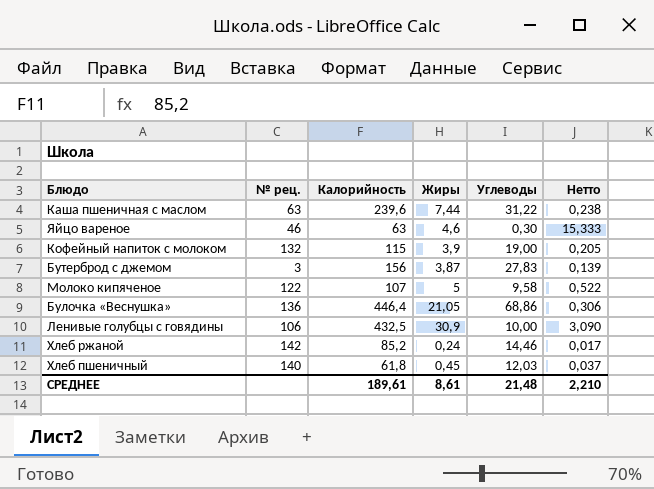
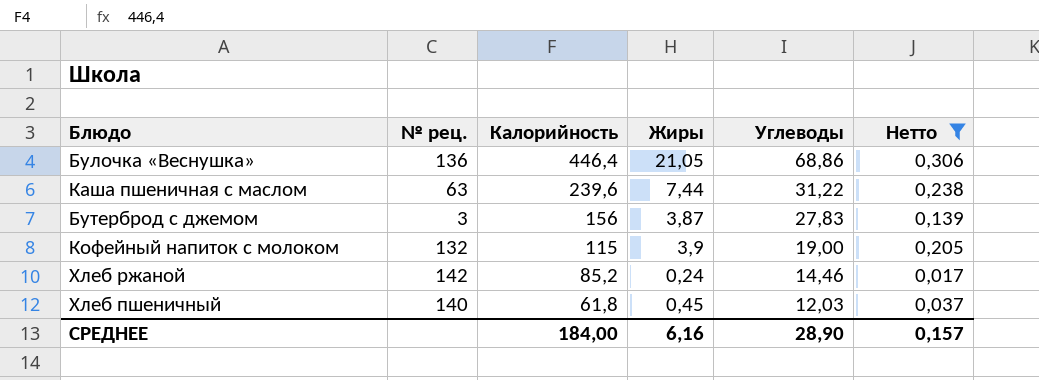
filter: none -> Нетто <= 0,306
row order: none -> Калорийность descending
СРЕДНЕЕ | Калорийность: 189,61 -> 184,00
СРЕДНЕЕ | Жиры: 8,61 -> 6,16
СРЕДНЕЕ | Углеводы: 21,48 -> 28,90
СРЕДНЕЕ | Нетто: 2,210 -> 0,157

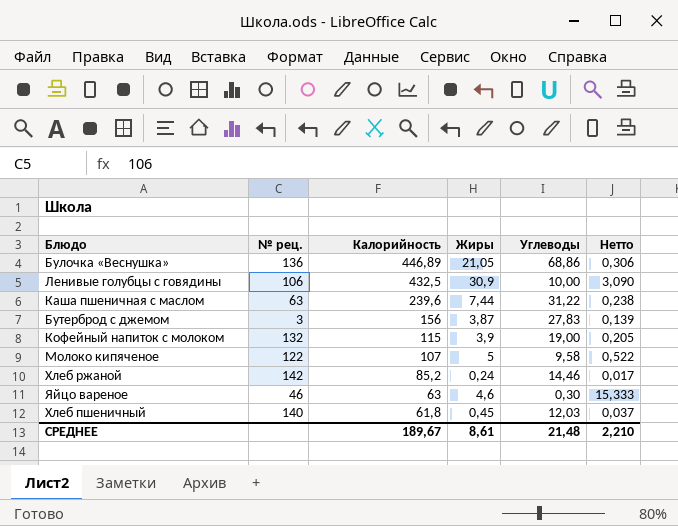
filter: Нетто <= 0,306 -> none
Булочка «Веснушка» | Калорийность: 446,4 -> 446,89
СРЕДНЕЕ | Калорийность: 184,00 -> 189,67
СРЕДНЕЕ | Жиры: 6,16 -> 8,61
СРЕДНЕЕ | Углеводы: 28,90 -> 21,48
СРЕДНЕЕ | Нетто: 0,157 -> 2,210

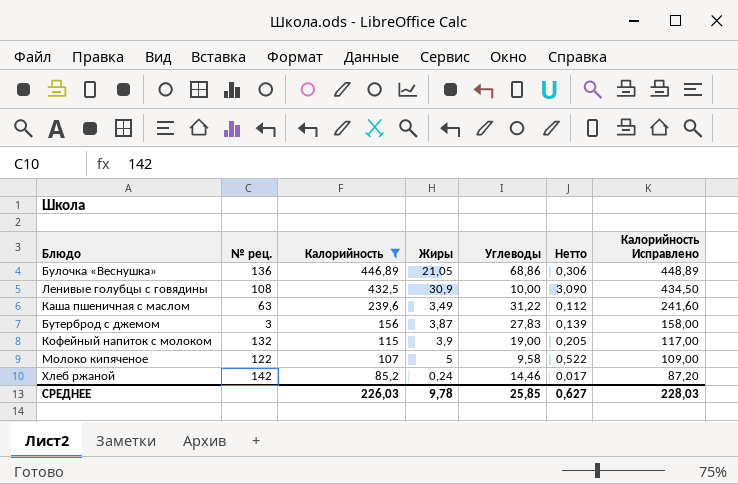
filter: none -> Калорийность >= 85,2
column Калорийность Исправлено | formula: none -> [Калорийность] + 2
Ленивые голубцы с говядины | № рец.: 106 -> 108
Каша пшеничная с маслом | Жиры: 7,44 -> 3,49
Каша пшеничная с маслом | Нетто: 0,238 -> 0,112
СРЕДНЕЕ | Калорийность: 189,67 -> 226,03
СРЕДНЕЕ | Жиры: 8,61 -> 9,78
СРЕДНЕЕ | Углеводы: 21,48 -> 25,85
СРЕДНЕЕ | Нетто: 2,210 -> 0,627

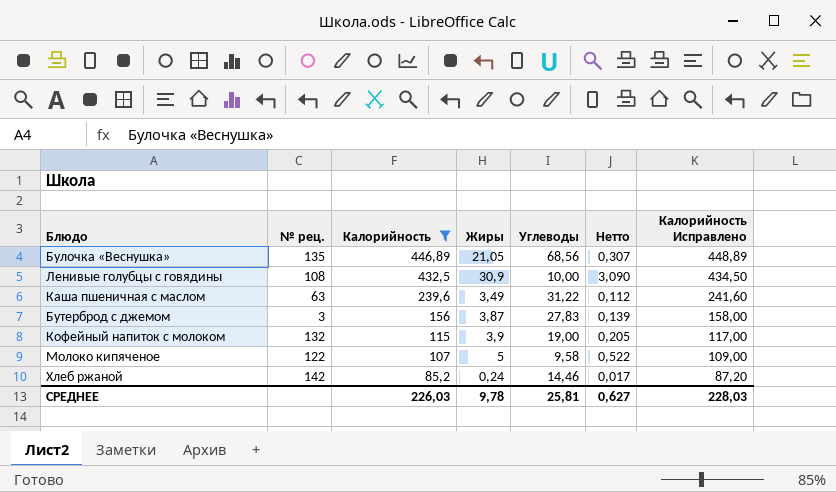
Булочка «Веснушка» | № рец.: 136 -> 135
Булочка «Веснушка» | Углеводы: 68,86 -> 68,56
Булочка «Веснушка» | Нетто: 0,306 -> 0,307
СРЕДНЕЕ | Углеводы: 25,85 -> 25,81

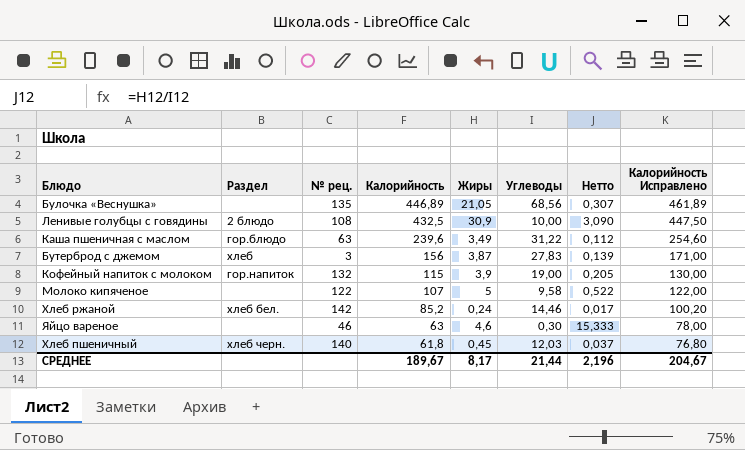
filter: Калорийность >= 85,2 -> none
column Раздел | position: none -> 2
column Калорийность Исправлено | formula: [Калорийность] + 2 -> [Калорийность] + 15
СРЕДНЕЕ | Калорийность: 226,03 -> 189,67
СРЕДНЕЕ | Жиры: 9,78 -> 8,17
СРЕДНЕЕ | Углеводы: 25,81 -> 21,44
СРЕДНЕЕ | Нетто: 0,627 -> 2,196
СРЕДНЕЕ | Калорийность Исправлено: 228,03 -> 204,67

